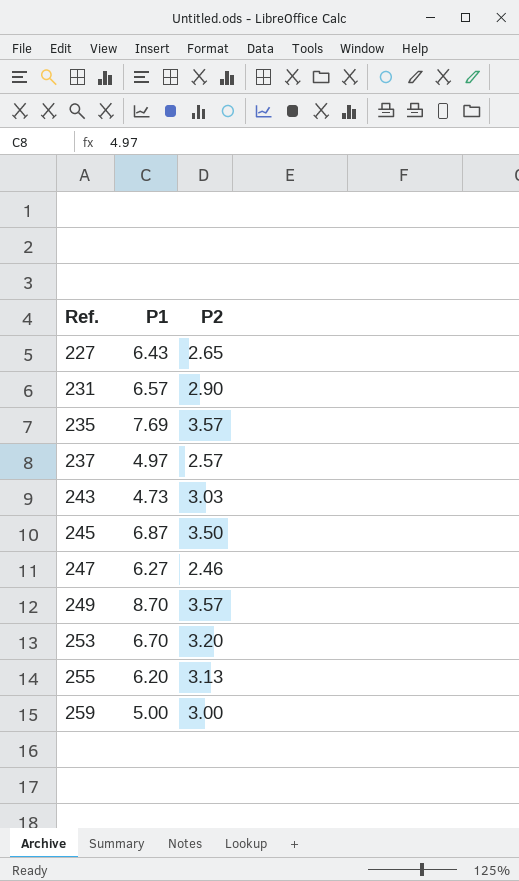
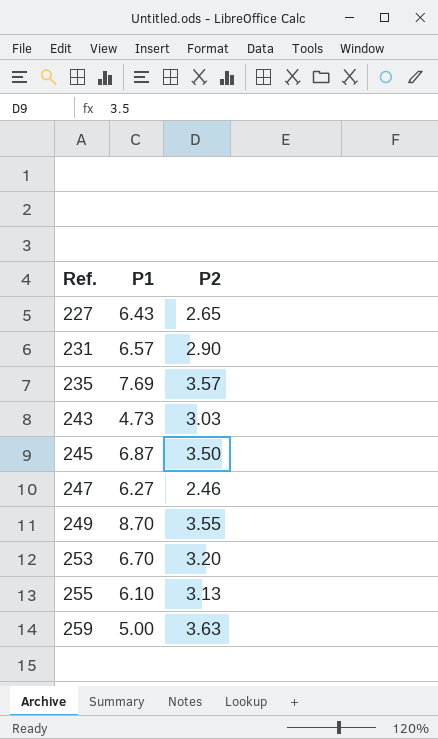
row 237: 4.97 | 2.57 -> none
249 | P2: 3.57 -> 3.55
255 | P1: 6.20 -> 6.10
259 | P2: 3.00 -> 3.63

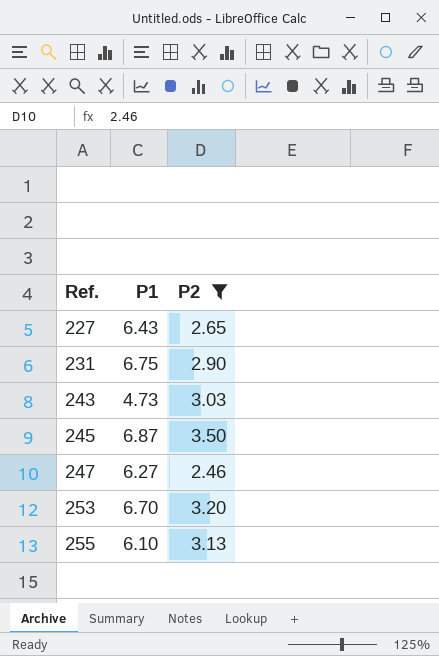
filter: none -> P2 <= 3.50
231 | P1: 6.57 -> 6.75

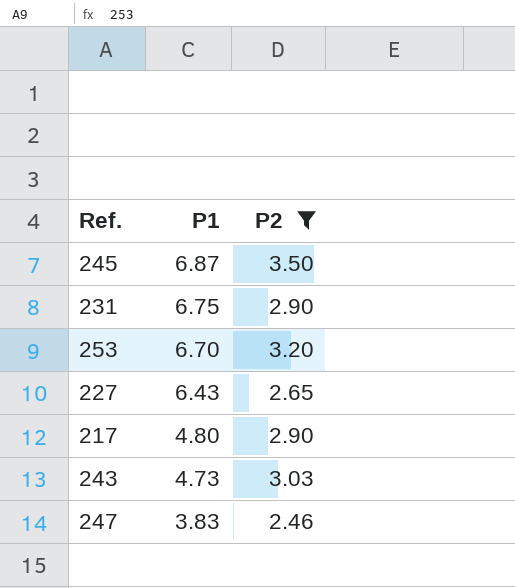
row order: Ref. ascending -> P1 descending
row 255: 6.10 | 3.13 -> none
row 217: none -> 4.80 | 2.90
247 | P1: 6.27 -> 3.83

